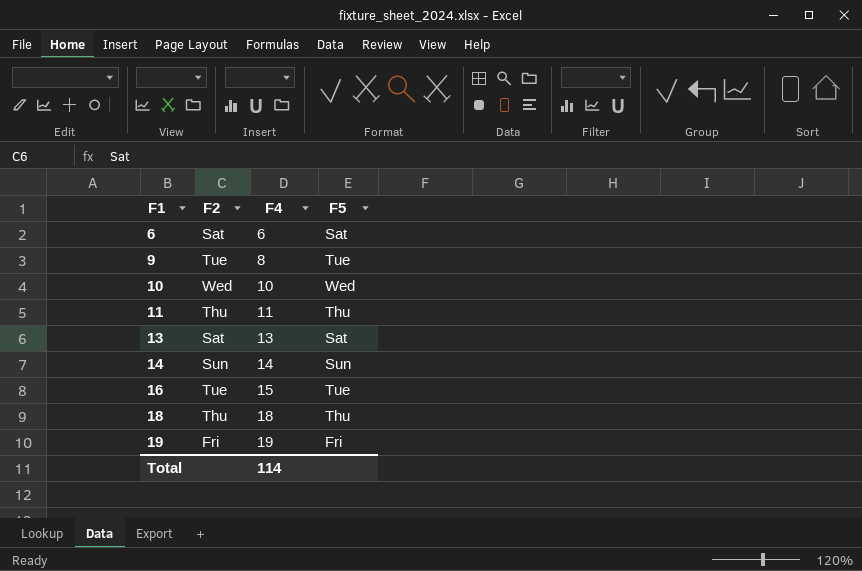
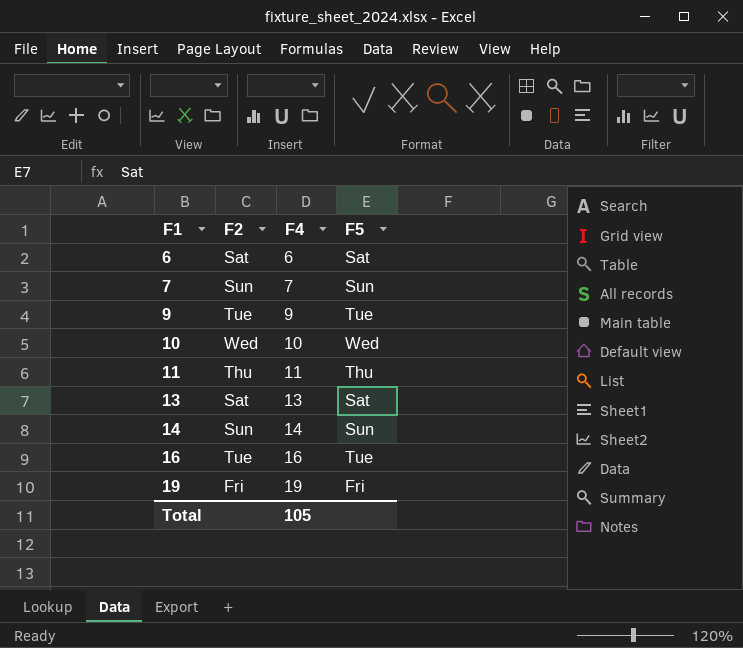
row 18: Thu | 18 | Thu -> none
row 7: none -> Sun | 7 | Sun
9 | F4: 8 -> 9
16 | F4: 15 -> 16
Total | F4: 114 -> 105

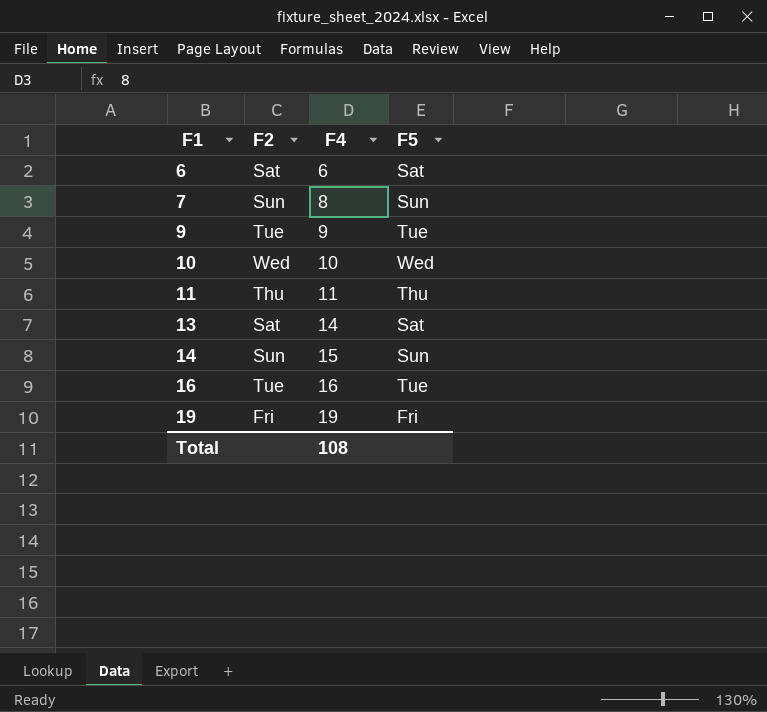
7 | F4: 7 -> 8
13 | F4: 13 -> 14
14 | F4: 14 -> 15
Total | F4: 105 -> 108

